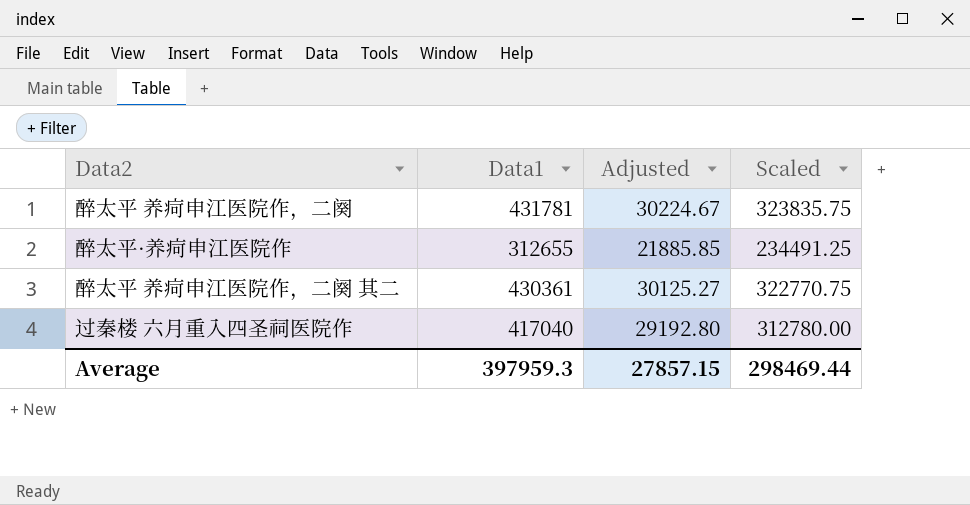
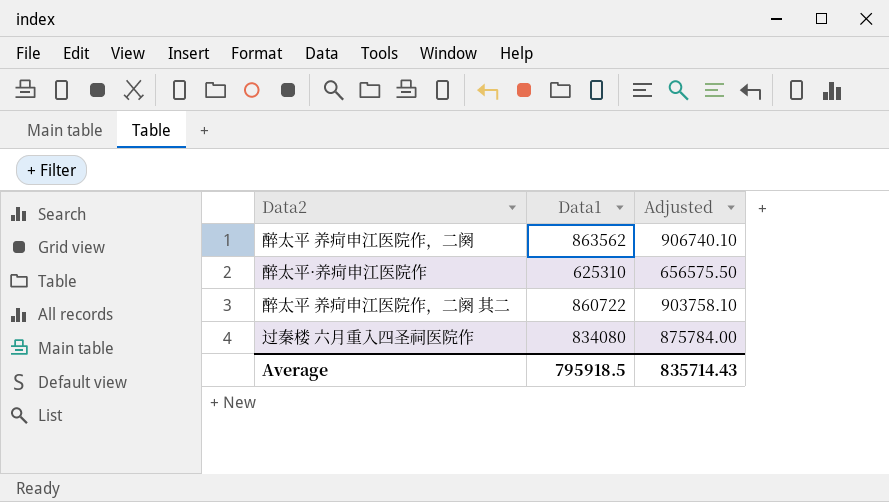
column Scaled | formula: [Data1] * 0.75 -> none
column Adjusted | formula: [Data1] * 0.07 -> [Data1] * 1.05
醉太平 养疴申江医院作，二阕 | Data1: 431781 -> 863562
醉太平·养疴申江医院作 | Data1: 312655 -> 625310
醉太平 养疴申江医院作，二阕 其二 | Data1: 430361 -> 860722
过秦楼 六月重入四圣祠医院作 | Data1: 417040 -> 834080
Average | Data1: 397959.3 -> 795918.5
Average | Adjusted: 27857.15 -> 835714.43

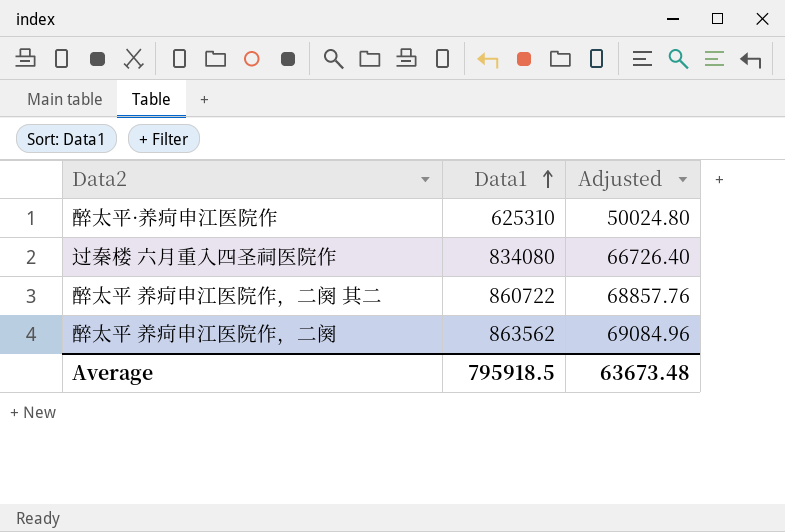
row order: none -> Data1 ascending
column Adjusted | formula: [Data1] * 1.05 -> [Data1] * 0.08
Average | Adjusted: 835714.43 -> 63673.48

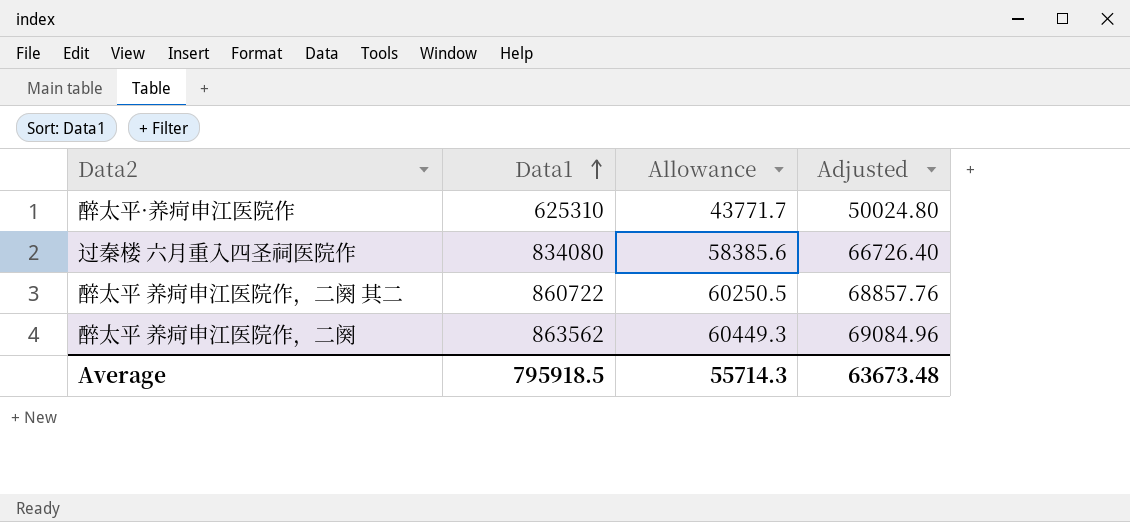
column Allowance | formula: none -> [Data1] * 0.07

